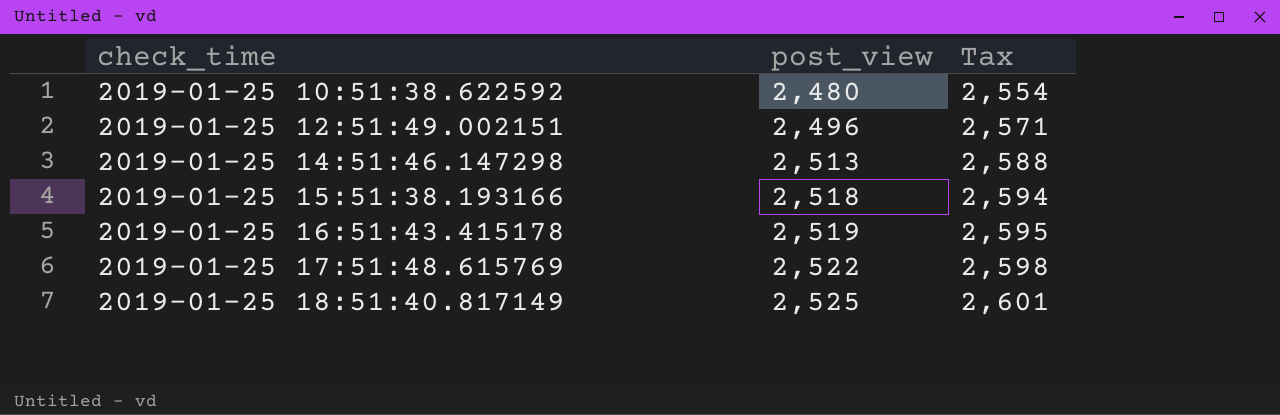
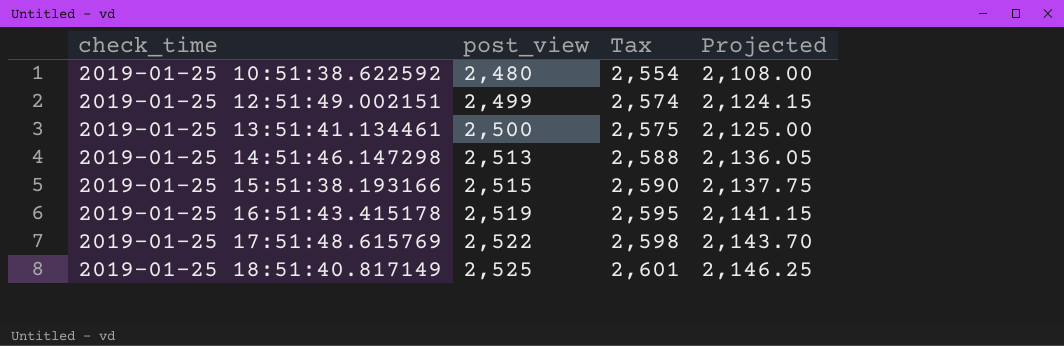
column Projected | formula: none -> [post_view] * 0.85
2019-01-25 12:51:49.002151 | post_view: 2,496 -> 2,499
2019-01-25 12:51:49.002151 | Tax: 2,571 -> 2,574
row 2019-01-25 13:51:41.134461: none -> 2,500 | 2,575 | 2,125.00
2019-01-25 15:51:38.193166 | post_view: 2,518 -> 2,515
2019-01-25 15:51:38.193166 | Tax: 2,594 -> 2,590

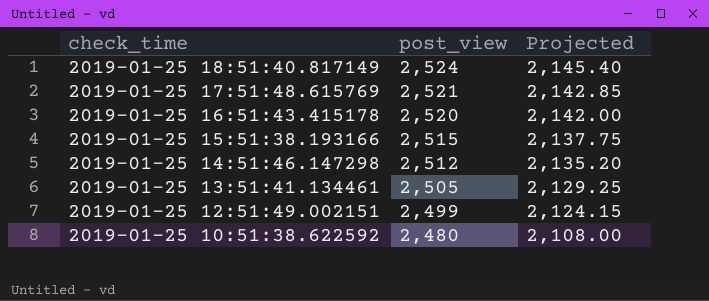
row order: check_time ascending -> check_time descending
column Tax | formula: [post_view] * 1.03 -> none
2019-01-25 18:51:40.817149 | post_view: 2,525 -> 2,524
2019-01-25 18:51:40.817149 | Projected: 2,146.25 -> 2,145.40
2019-01-25 17:51:48.615769 | post_view: 2,522 -> 2,521
2019-01-25 17:51:48.615769 | Projected: 2,143.70 -> 2,142.85
2019-01-25 16:51:43.415178 | post_view: 2,519 -> 2,520
2019-01-25 16:51:43.415178 | Projected: 2,141.15 -> 2,142.00
2019-01-25 14:51:46.147298 | post_view: 2,513 -> 2,512
2019-01-25 14:51:46.147298 | Projected: 2,136.05 -> 2,135.20
2019-01-25 13:51:41.134461 | post_view: 2,500 -> 2,505
2019-01-25 13:51:41.134461 | Projected: 2,125.00 -> 2,129.25

